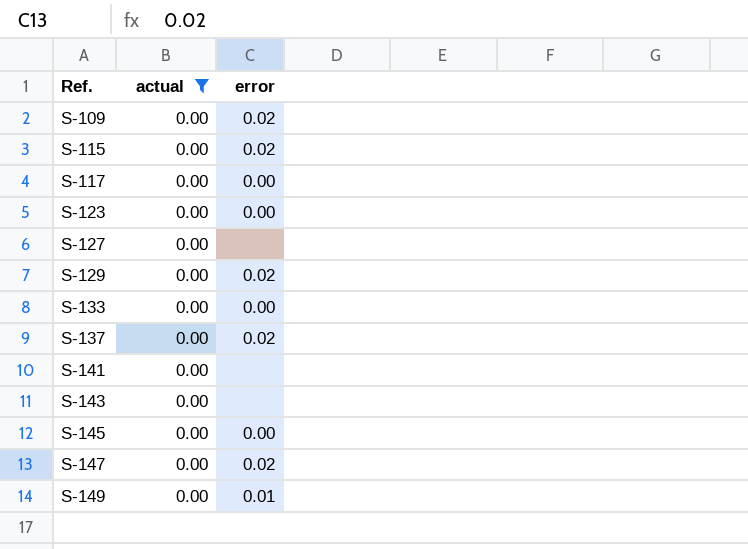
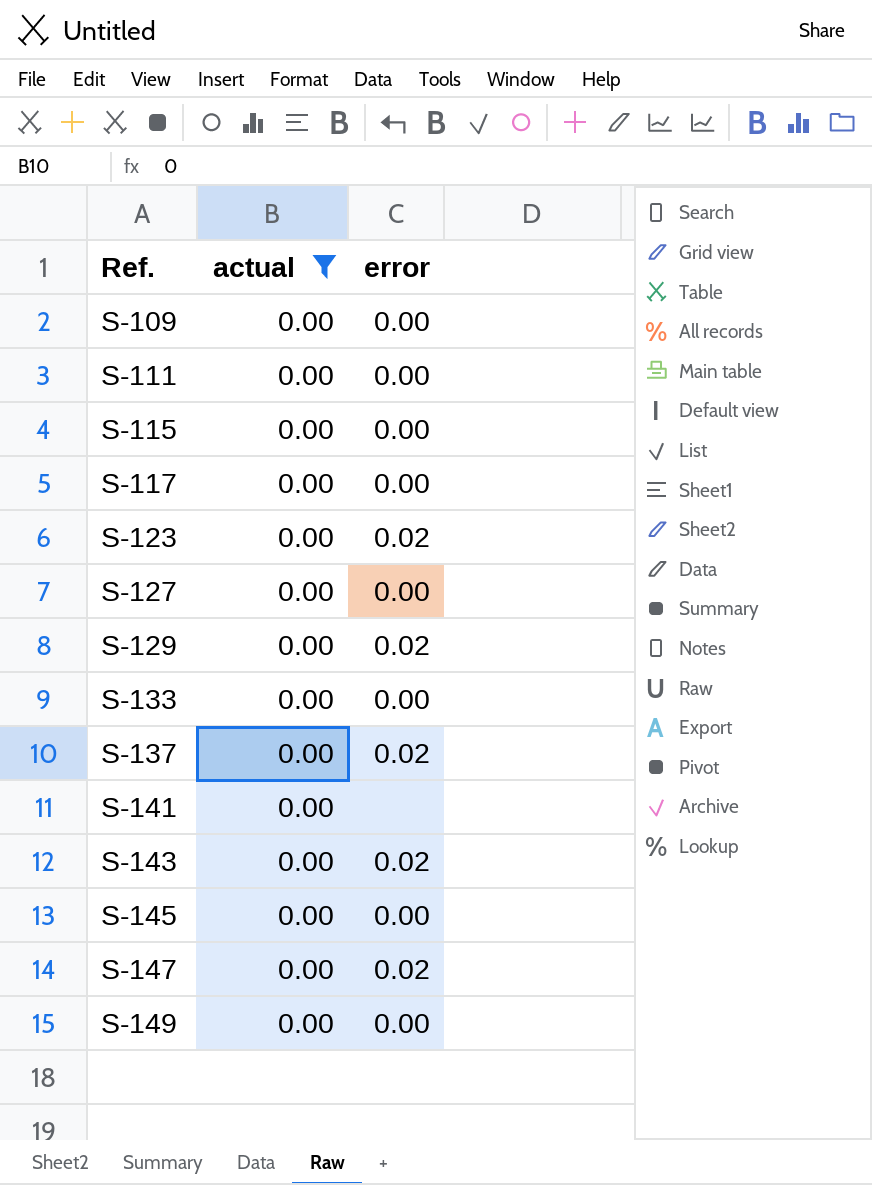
S-109 | error: 0.02 -> 0.00
row S-111: none -> 0.00 | 0.00
S-115 | error: 0.02 -> 0.00
S-123 | error: 0.00 -> 0.02
S-127 | error: none -> 0.00
S-143 | error: none -> 0.02
S-149 | error: 0.01 -> 0.00

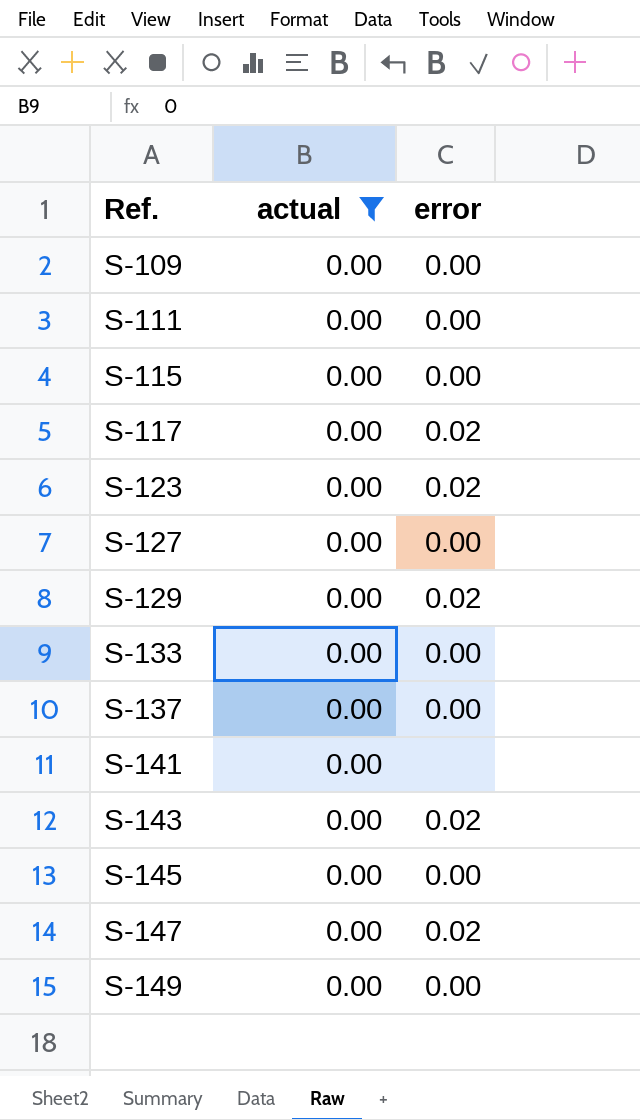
S-117 | error: 0.00 -> 0.02
S-137 | error: 0.02 -> 0.00

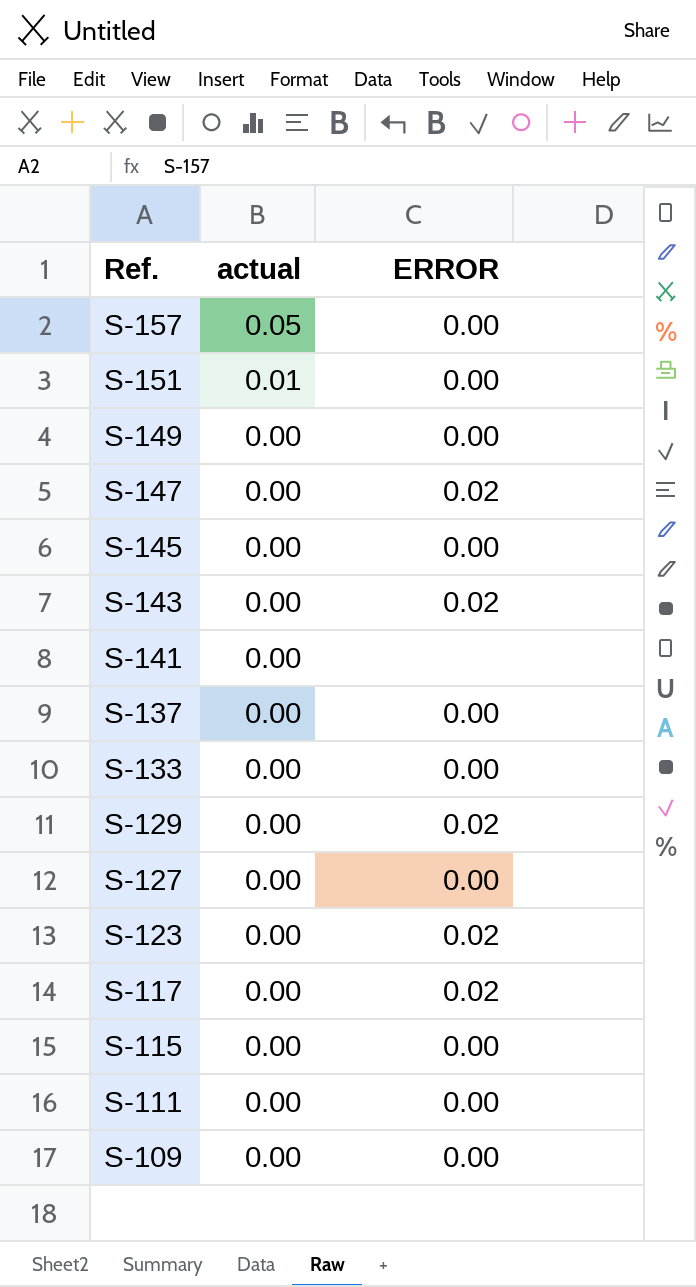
filter: actual = 0.00 -> none
row order: Ref. ascending -> Ref. descending
column name: error -> ERROR

